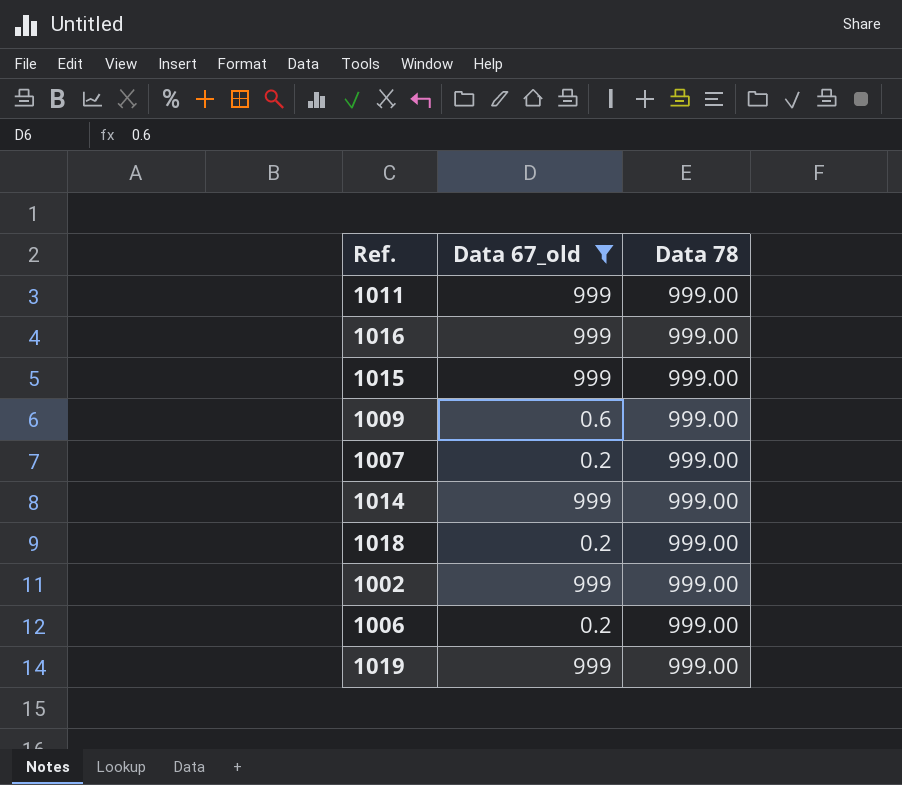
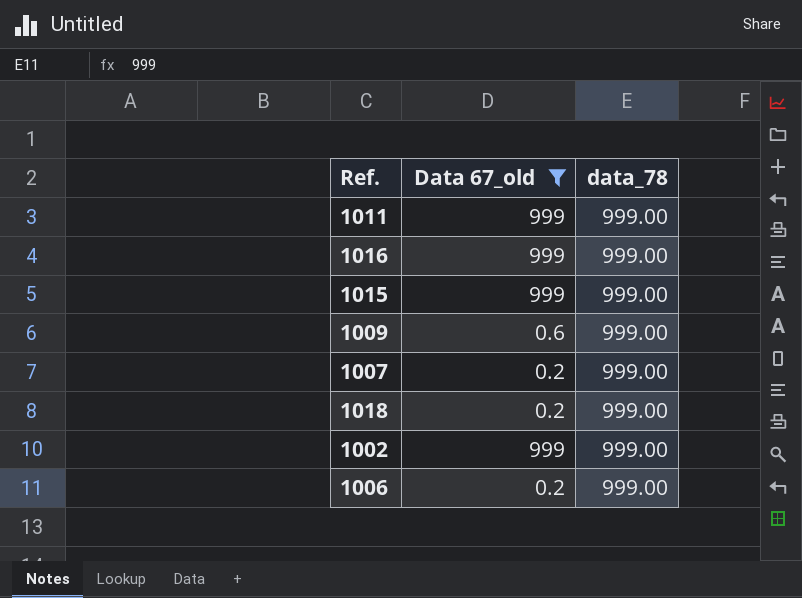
column name: Data 78 -> data_78
row 1014: 999 | 999.00 -> none
row 1019: 999 | 999.00 -> none

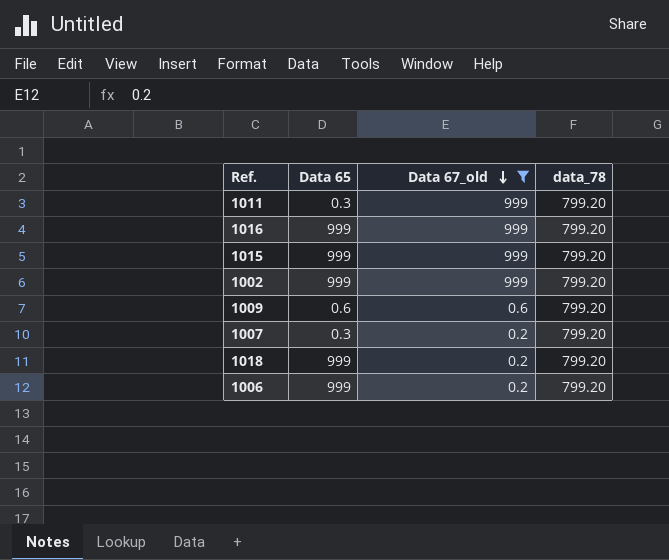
row order: none -> Data 67_old descending
column Data 65 | position: none -> 2
1011 | data_78: 999.00 -> 799.20
1016 | data_78: 999.00 -> 799.20
1015 | data_78: 999.00 -> 799.20
1002 | data_78: 999.00 -> 799.20
1009 | data_78: 999.00 -> 799.20
1007 | data_78: 999.00 -> 799.20
1018 | data_78: 999.00 -> 799.20
1006 | data_78: 999.00 -> 799.20

